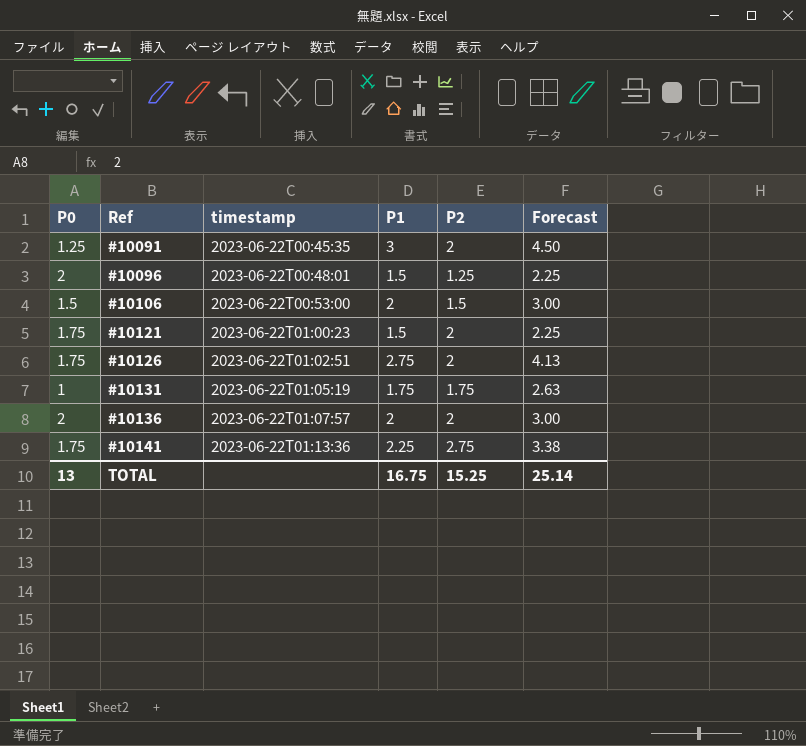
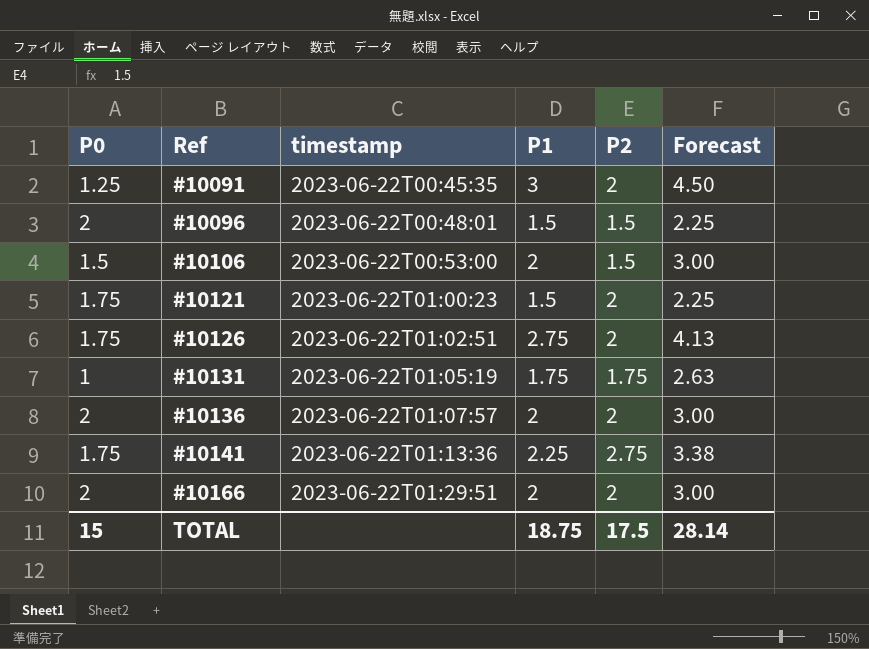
#10096 | P2: 1.25 -> 1.5
row #10166: none -> 2 | 2023-06-22T01:29:51 | 2 | 2 | 3.00
TOTAL | P0: 13 -> 15
TOTAL | P1: 16.75 -> 18.75
TOTAL | P2: 15.25 -> 17.5
TOTAL | Forecast: 25.14 -> 28.14

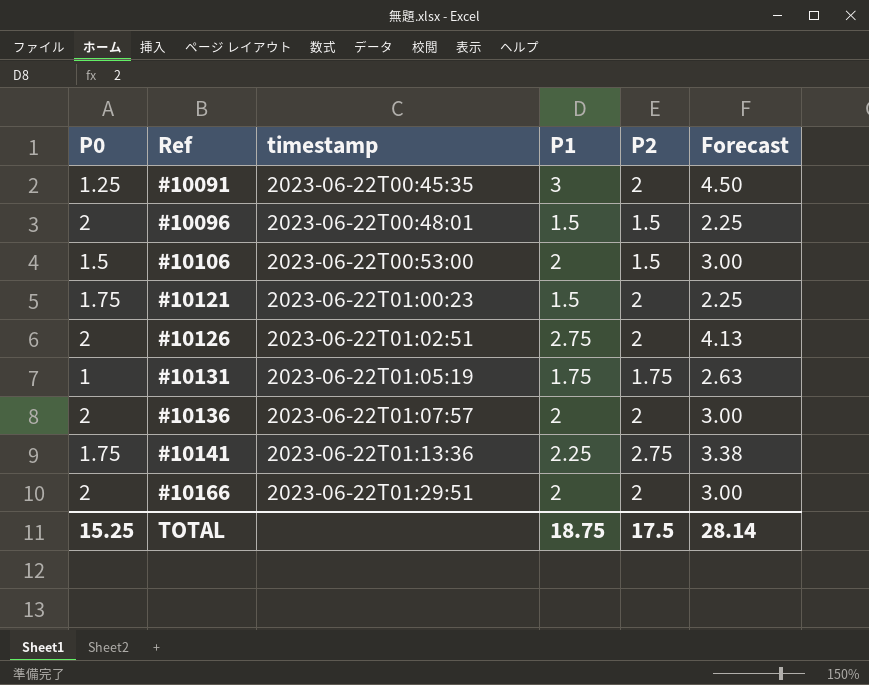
#10126 | P0: 1.75 -> 2
TOTAL | P0: 15 -> 15.25

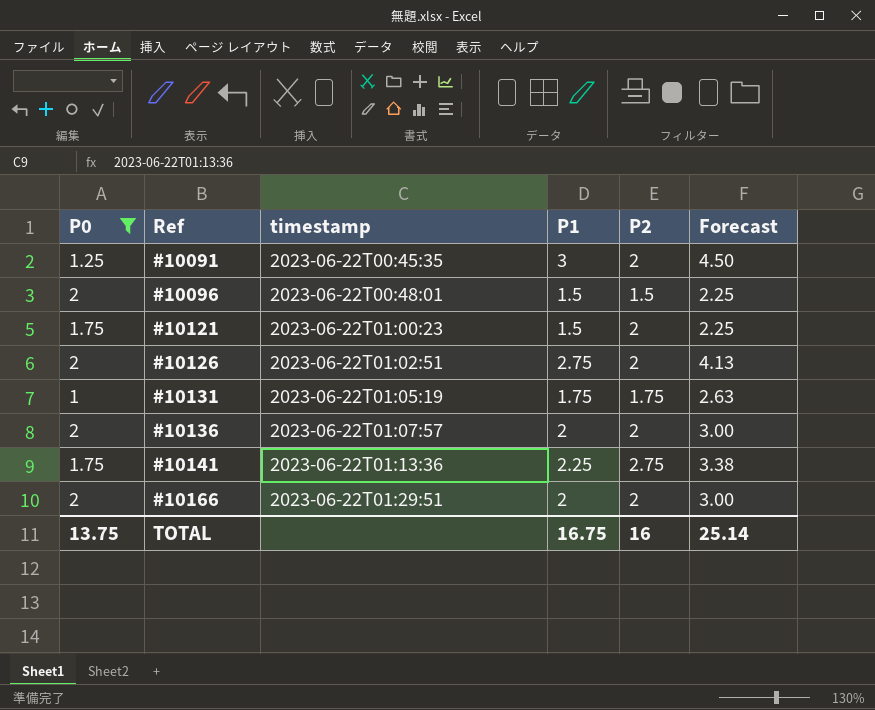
filter: none -> P0 != 1.5
TOTAL | P0: 15.25 -> 13.75
TOTAL | P1: 18.75 -> 16.75
TOTAL | P2: 17.5 -> 16
TOTAL | Forecast: 28.14 -> 25.14

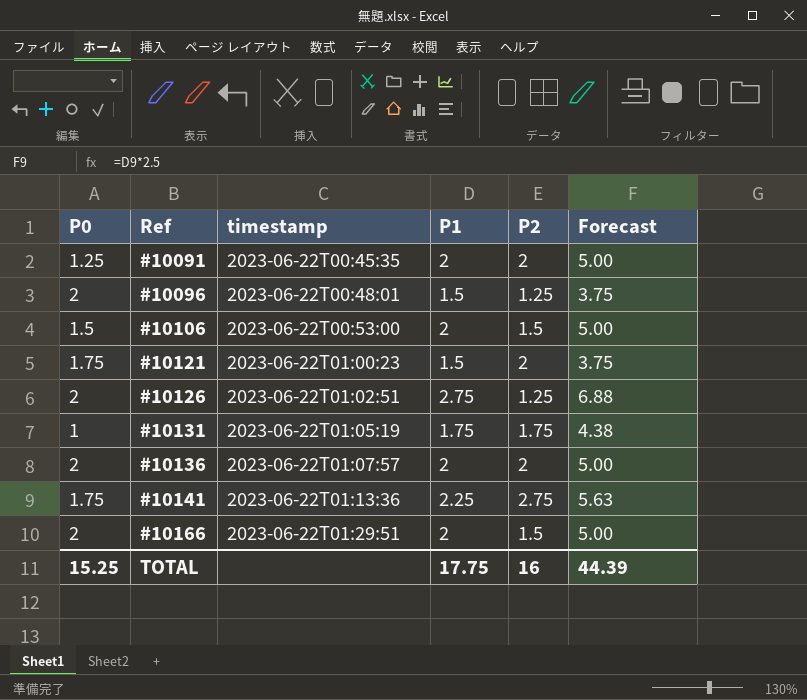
filter: P0 != 1.5 -> none
column Forecast | formula: [P1] * 1.5 -> [P1] * 2.5
#10091 | P1: 3 -> 2
#10096 | P2: 1.5 -> 1.25
#10126 | P2: 2 -> 1.25
#10166 | P2: 2 -> 1.5
TOTAL | P0: 13.75 -> 15.25
TOTAL | P1: 16.75 -> 17.75
TOTAL | Forecast: 25.14 -> 44.39

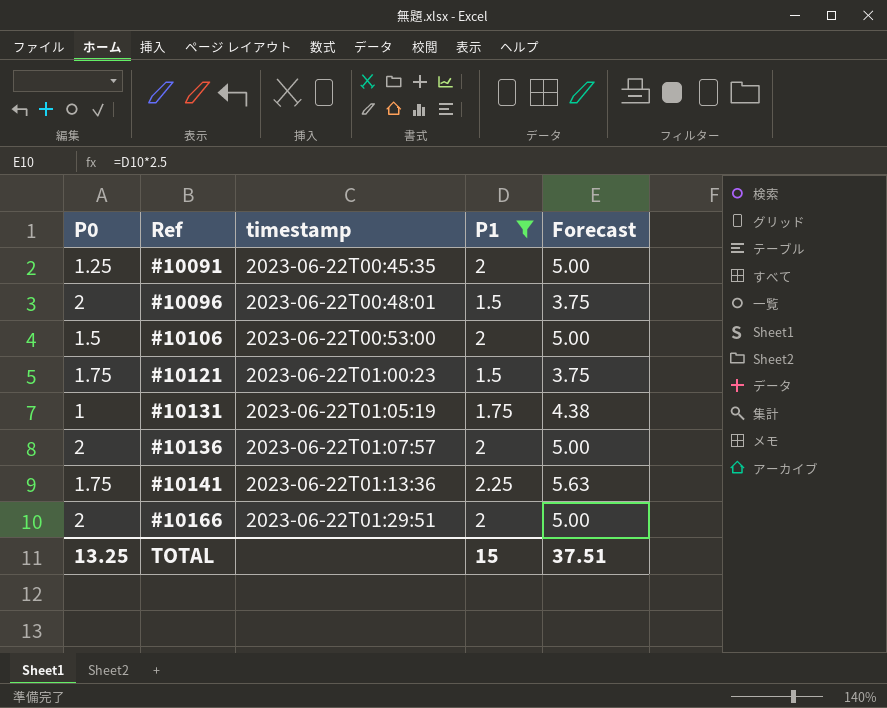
filter: none -> P1 != 2.75
column P2 | position: 5 -> none
TOTAL | P0: 15.25 -> 13.25
TOTAL | P1: 17.75 -> 15
TOTAL | Forecast: 44.39 -> 37.51

